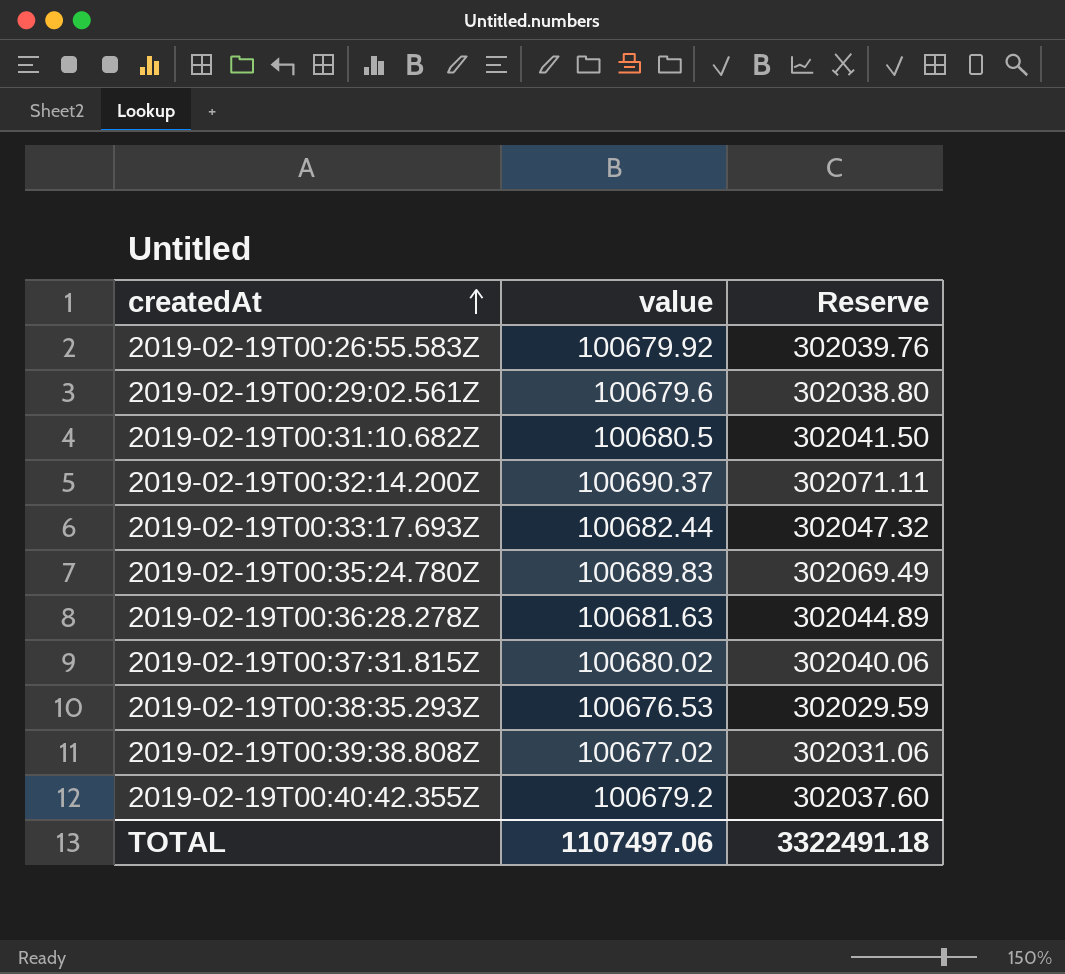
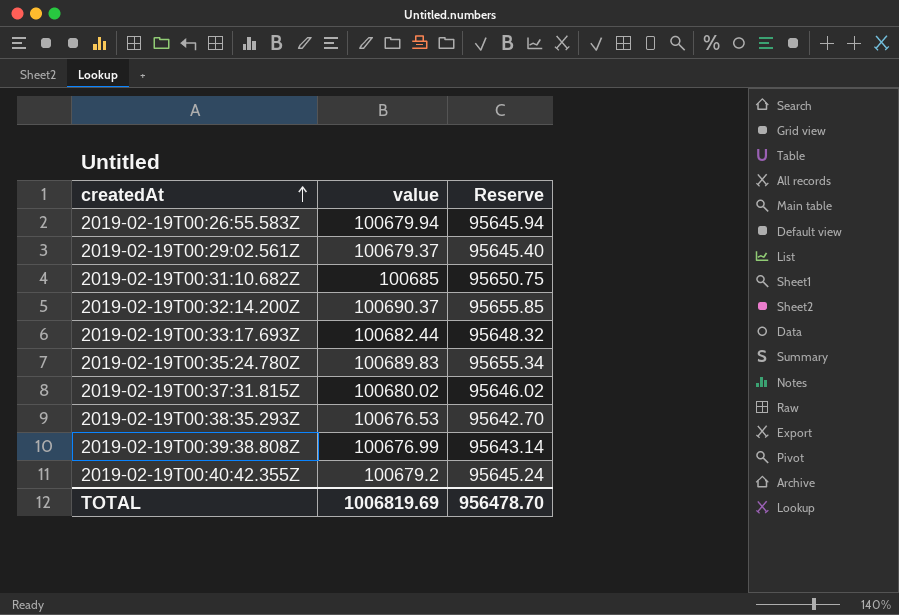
column Reserve | formula: [value] * 3 -> [value] * 0.95
row 2019-02-19T00:36:28.278Z: 100681.63 | 302044.89 -> none
2019-02-19T00:26:55.583Z | value: 100679.92 -> 100679.94
2019-02-19T00:29:02.561Z | value: 100679.6 -> 100679.37
2019-02-19T00:31:10.682Z | value: 100680.5 -> 100685
2019-02-19T00:39:38.808Z | value: 100677.02 -> 100676.99
TOTAL | value: 1107497.06 -> 1006819.69
TOTAL | Reserve: 3322491.18 -> 956478.70

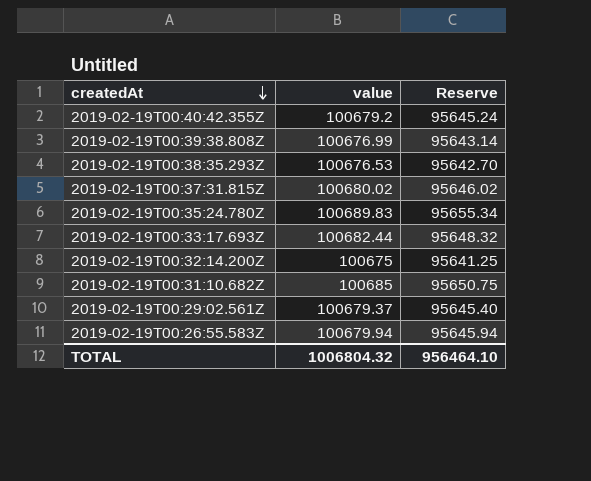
row order: createdAt ascending -> createdAt descending
2019-02-19T00:32:14.200Z | value: 100690.37 -> 100675
2019-02-19T00:32:14.200Z | Reserve: 95655.85 -> 95641.25
TOTAL | value: 1006819.69 -> 1006804.32
TOTAL | Reserve: 956478.70 -> 956464.10

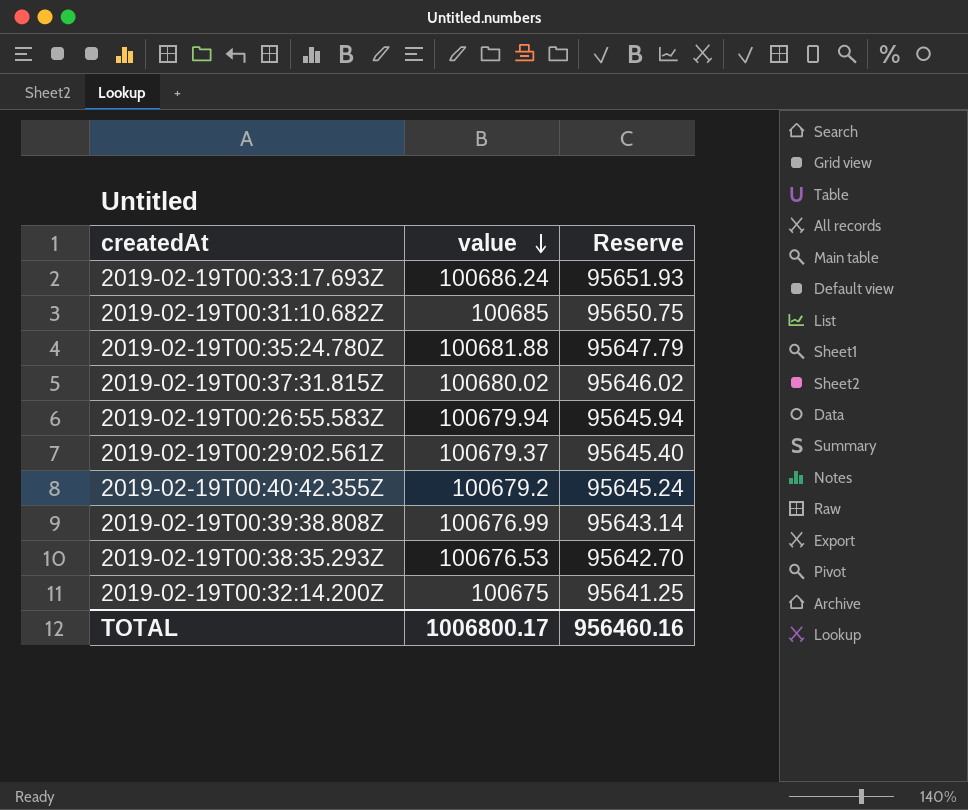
row order: createdAt descending -> value descending
2019-02-19T00:33:17.693Z | value: 100682.44 -> 100686.24
2019-02-19T00:33:17.693Z | Reserve: 95648.32 -> 95651.93
2019-02-19T00:35:24.780Z | value: 100689.83 -> 100681.88
2019-02-19T00:35:24.780Z | Reserve: 95655.34 -> 95647.79
TOTAL | value: 1006804.32 -> 1006800.17
TOTAL | Reserve: 956464.10 -> 956460.16

